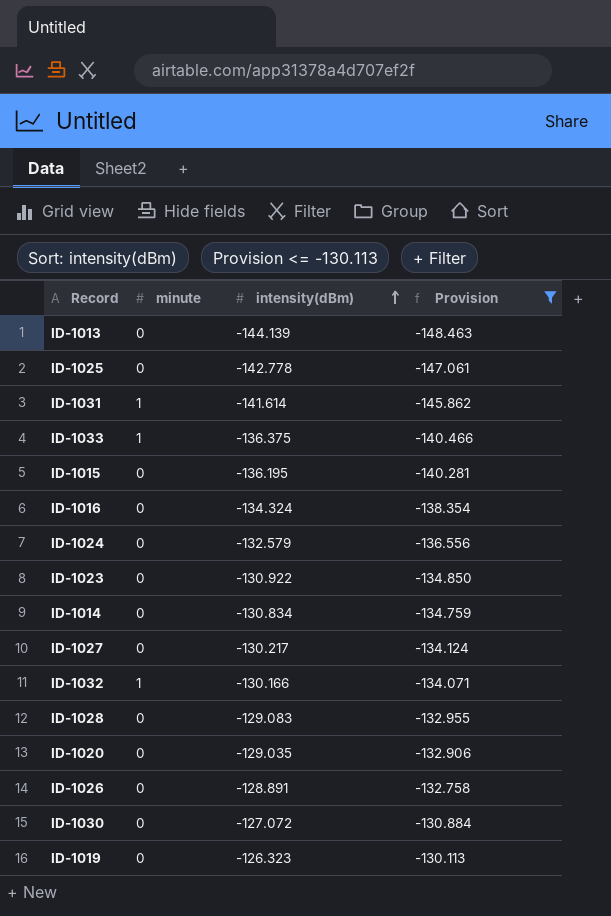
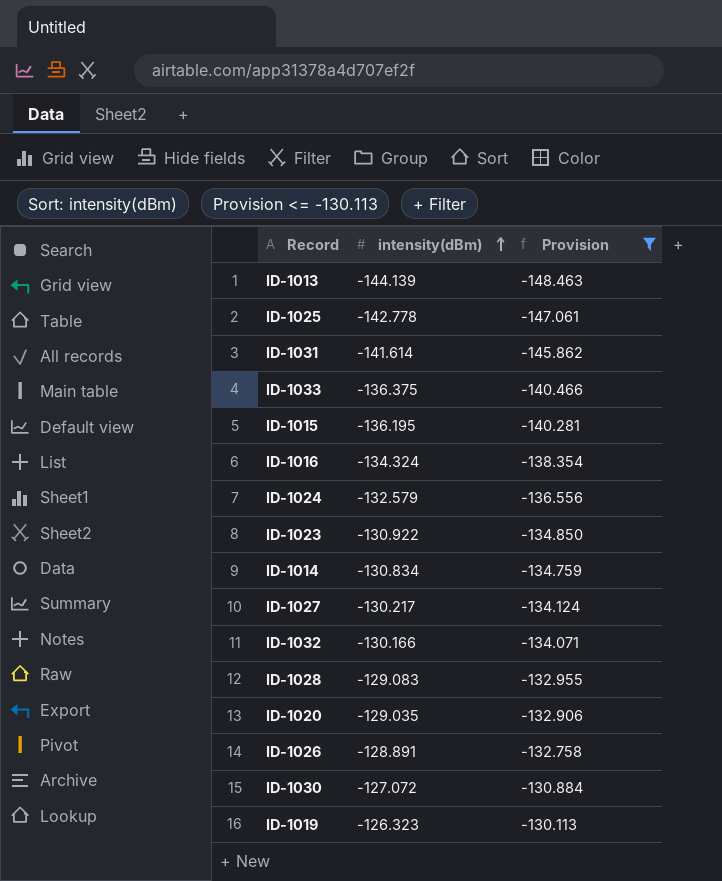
column minute | position: 2 -> none

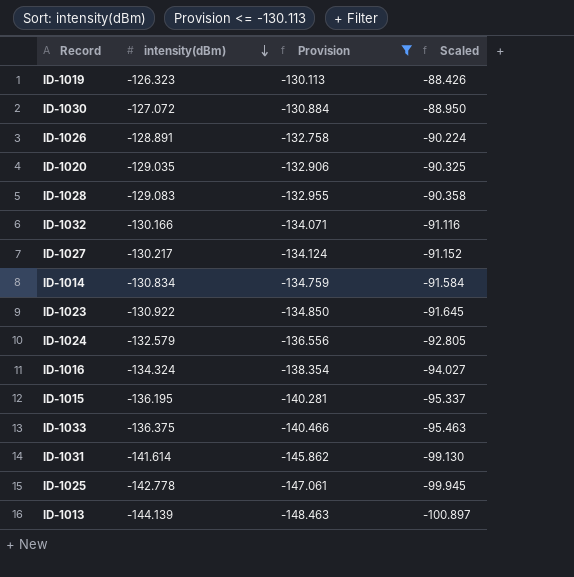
row order: intensity(dBm) ascending -> intensity(dBm) descending
column Scaled | formula: none -> [intensity(dBm)] * 0.7

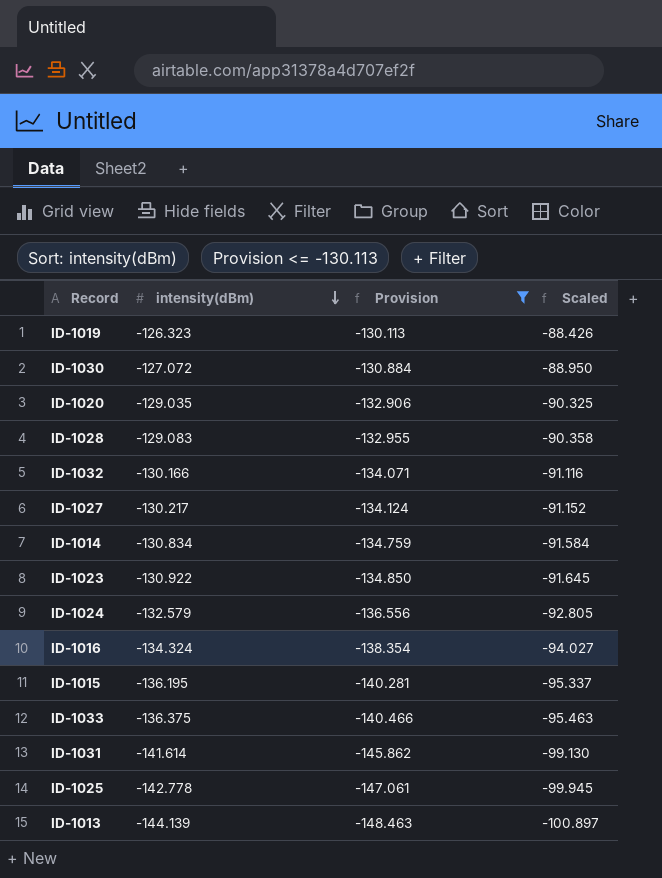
row ID-1026: -128.891 | -132.758 | -90.224 -> none

